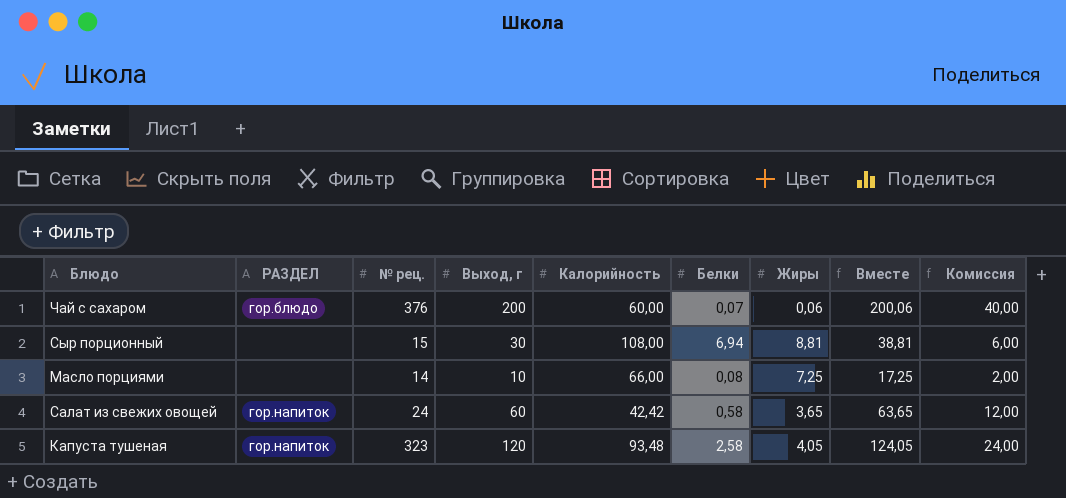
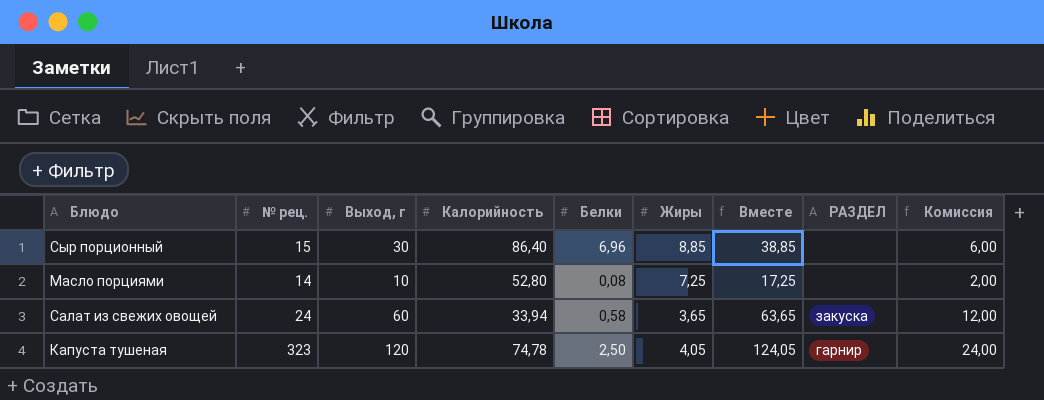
column РАЗДЕЛ | position: 2 -> 8
row Чай с сахаром: гор.блюдо | 376 | 200 | 60,00 | 0,07 | 0,06 | 200,06 | 40,00 -> none
Сыр порционный | Калорийность: 108,00 -> 86,40
Сыр порционный | Белки: 6,94 -> 6,96
Сыр порционный | Жиры: 8,81 -> 8,85
Сыр порционный | Вместе: 38,81 -> 38,85
Масло порциями | Калорийность: 66,00 -> 52,80
Салат из свежих овощей | Калорийность: 42,42 -> 33,94
Салат из свежих овощей | РАЗДЕЛ: гор.напиток -> закуска
Капуста тушеная | Калорийность: 93,48 -> 74,78
Капуста тушеная | Белки: 2,58 -> 2,50
Капуста тушеная | РАЗДЕЛ: гор.напиток -> гарнир

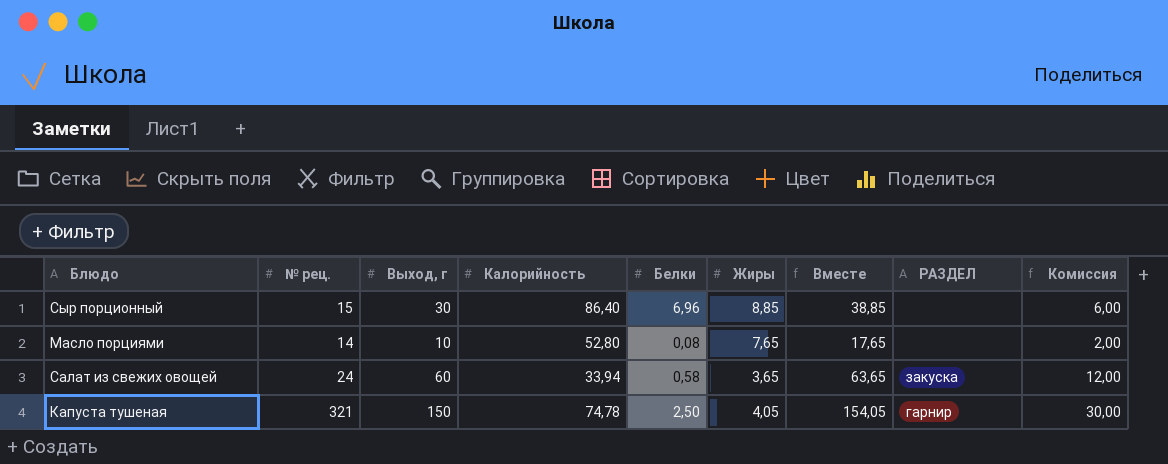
Масло порциями | Жиры: 7,25 -> 7,65
Масло порциями | Вместе: 17,25 -> 17,65
Капуста тушеная | № рец.: 323 -> 321
Капуста тушеная | Выход, г: 120 -> 150
Капуста тушеная | Вместе: 124,05 -> 154,05
Капуста тушеная | Комиссия: 24,00 -> 30,00

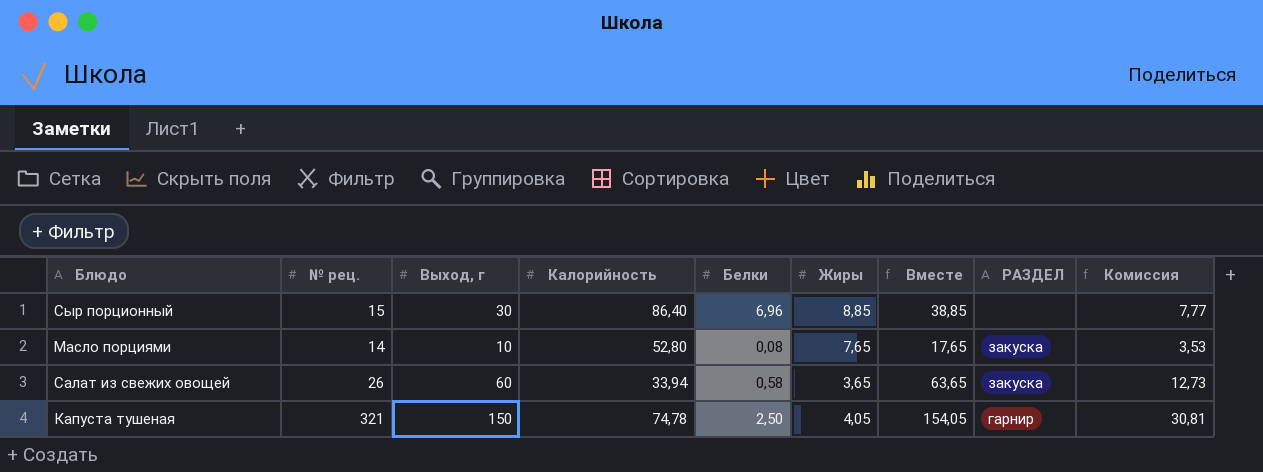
column Комиссия | formula: [Выход, г] * 0,2 -> [Вместе] * 0,2
Масло порциями | РАЗДЕЛ: none -> закуска
Салат из свежих овощей | № рец.: 24 -> 26

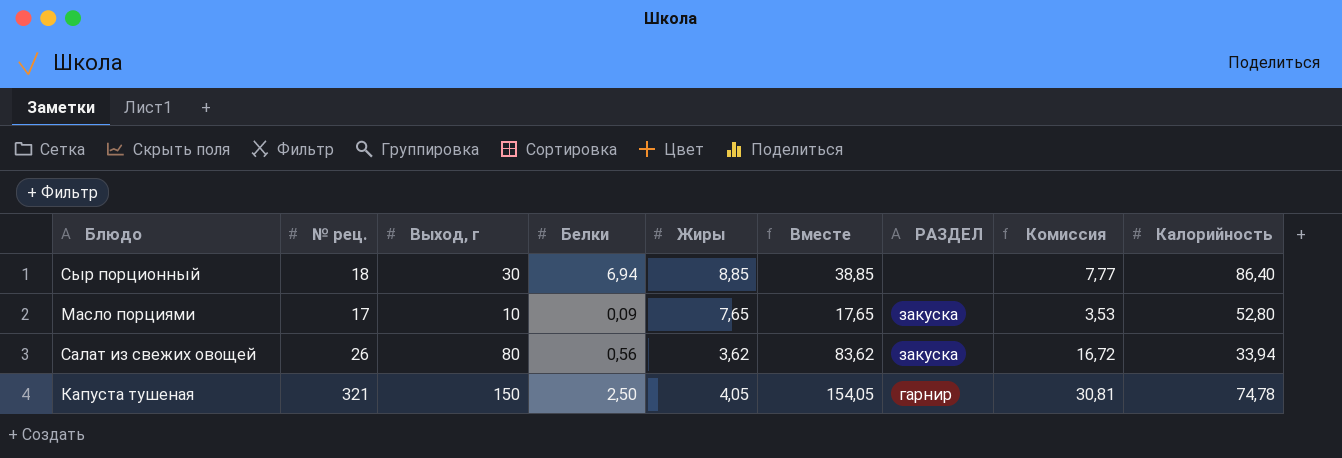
column Калорийность | position: 4 -> 9
Сыр порционный | № рец.: 15 -> 18
Сыр порционный | Белки: 6,96 -> 6,94
Масло порциями | № рец.: 14 -> 17
Масло порциями | Белки: 0,08 -> 0,09
Салат из свежих овощей | Выход, г: 60 -> 80
Салат из свежих овощей | Белки: 0,58 -> 0,56
Салат из свежих овощей | Жиры: 3,65 -> 3,62
Салат из свежих овощей | Вместе: 63,65 -> 83,62
Салат из свежих овощей | Комиссия: 12,73 -> 16,72

